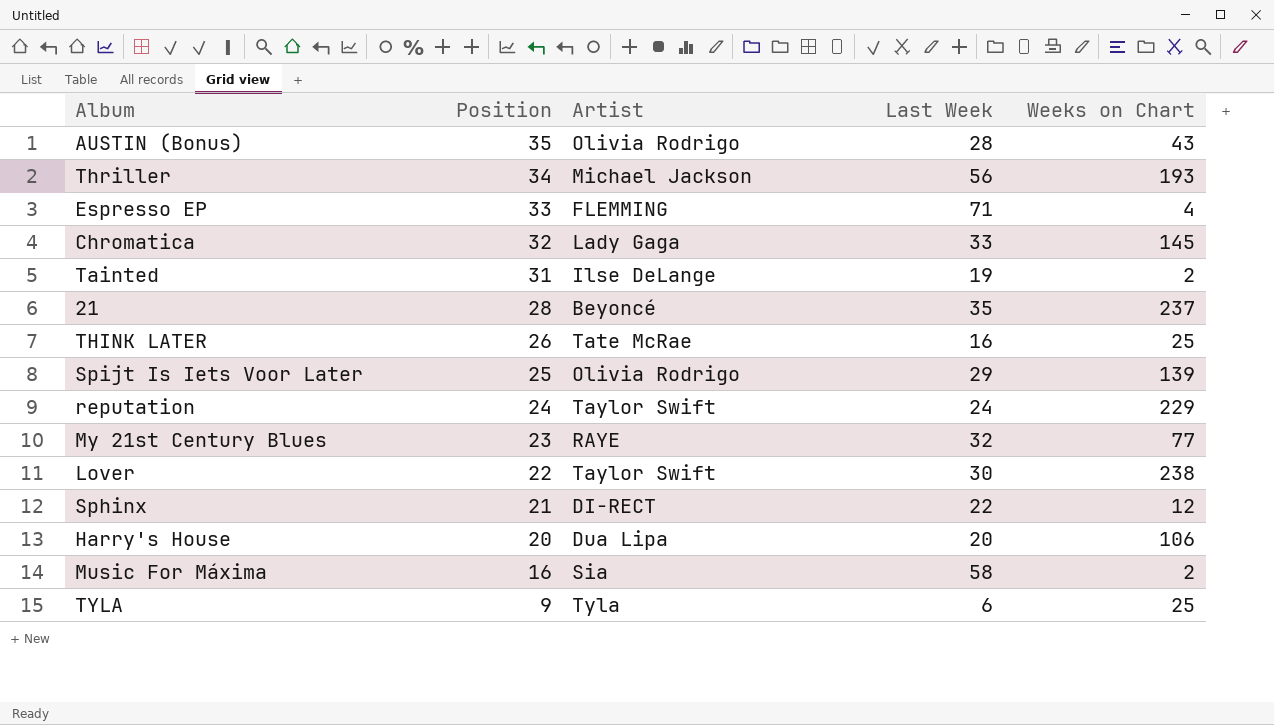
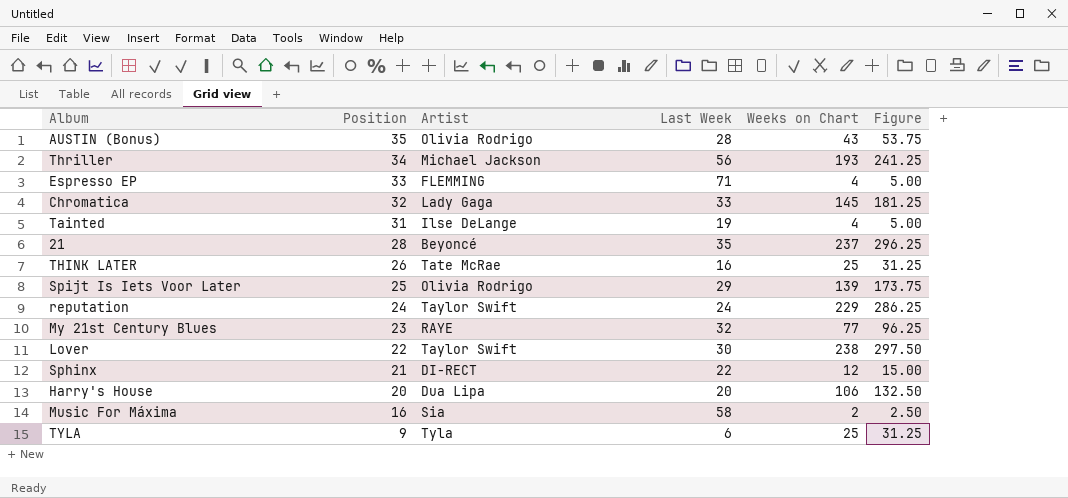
column Figure | formula: none -> [Weeks on Chart] * 1.25
Tainted | Weeks on Chart: 2 -> 4

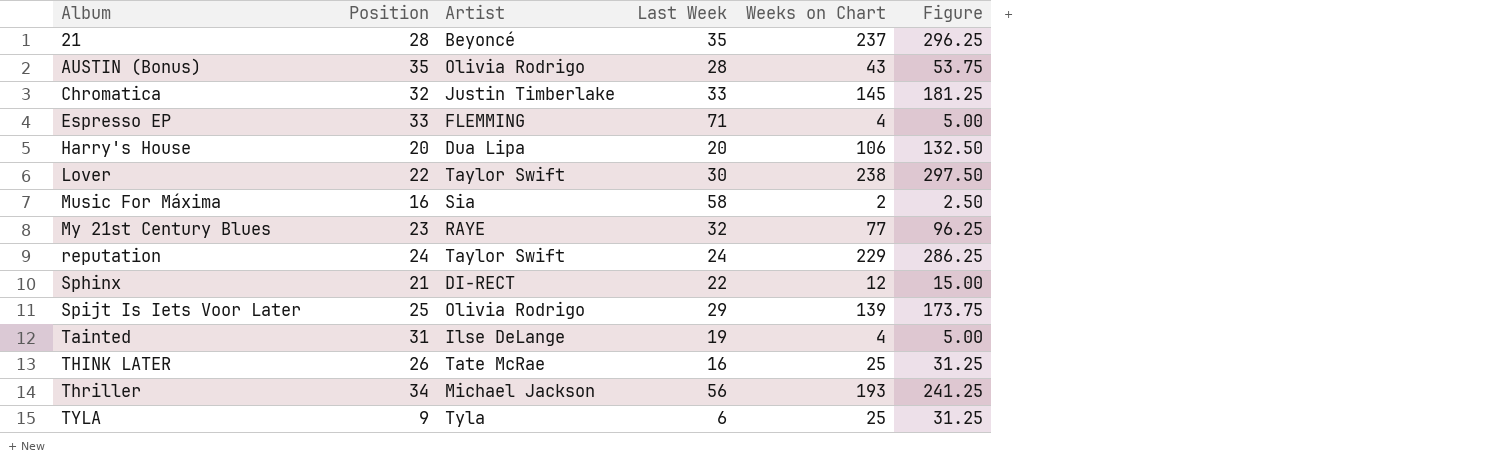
row order: Position descending -> Album ascending
Chromatica | Artist: Lady Gaga -> Justin Timberlake

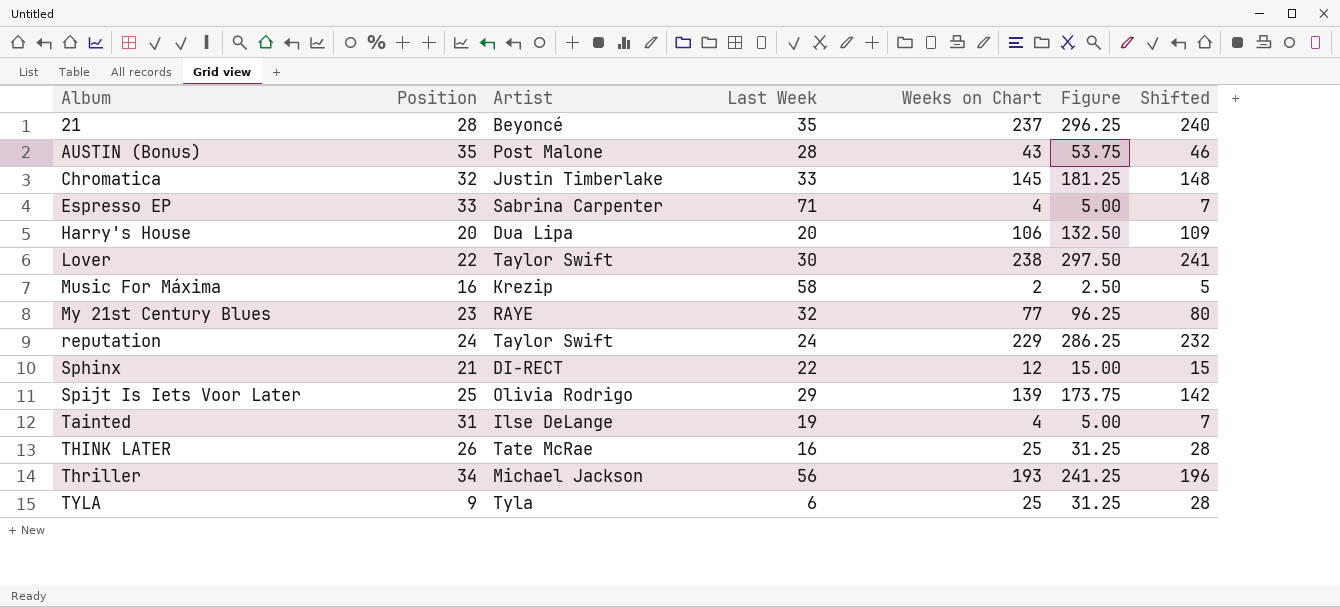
column Shifted | formula: none -> [Weeks on Chart] + 3
AUSTIN (Bonus) | Artist: Olivia Rodrigo -> Post Malone
Espresso EP | Artist: FLEMMING -> Sabrina Carpenter
Music For Máxima | Artist: Sia -> Krezip

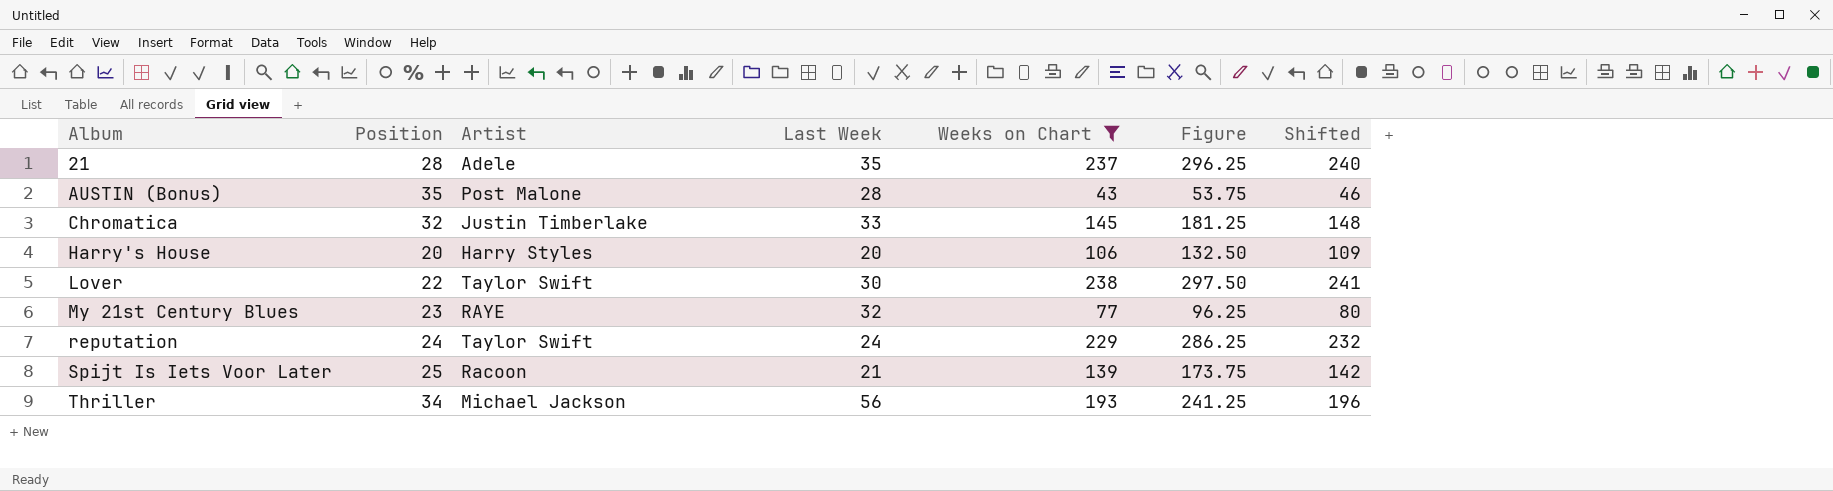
filter: none -> Weeks on Chart >= 43
21 | Artist: Beyoncé -> Adele
Harry's House | Artist: Dua Lipa -> Harry Styles
Spijt Is Iets Voor Later | Artist: Olivia Rodrigo -> Racoon
Spijt Is Iets Voor Later | Last Week: 29 -> 21

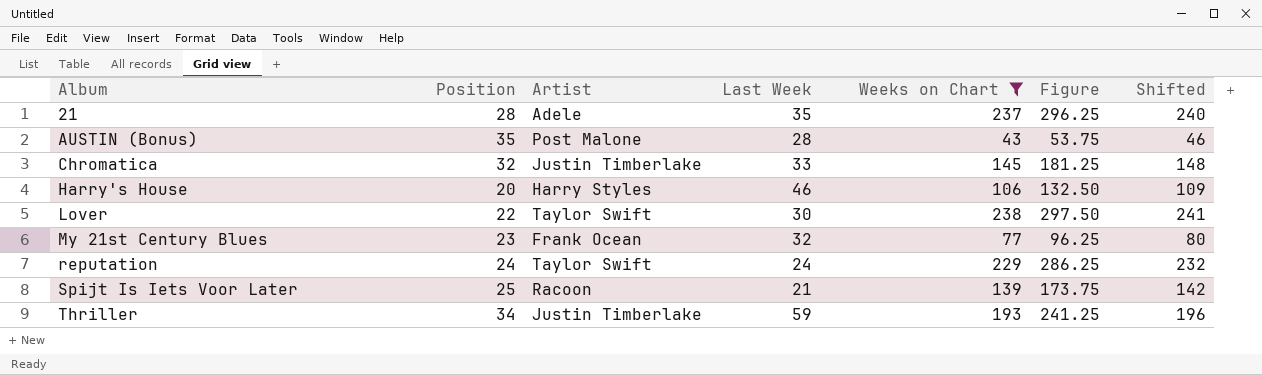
Harry's House | Last Week: 20 -> 46
My 21st Century Blues | Artist: RAYE -> Frank Ocean
Thriller | Artist: Michael Jackson -> Justin Timberlake
Thriller | Last Week: 56 -> 59

